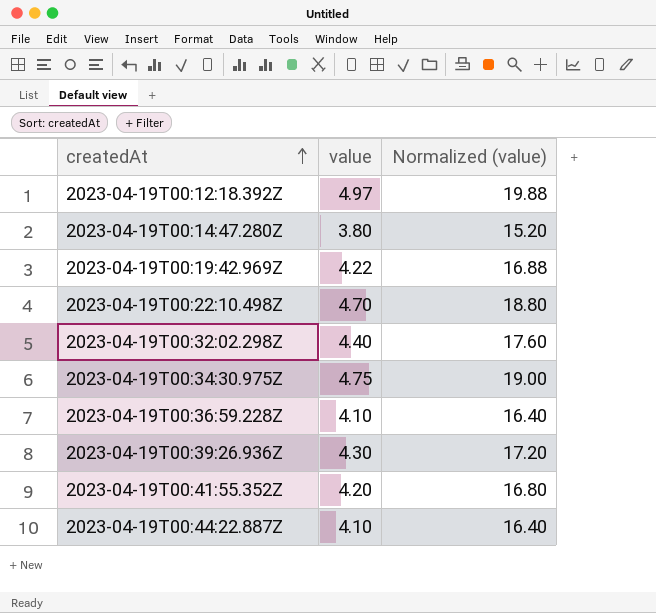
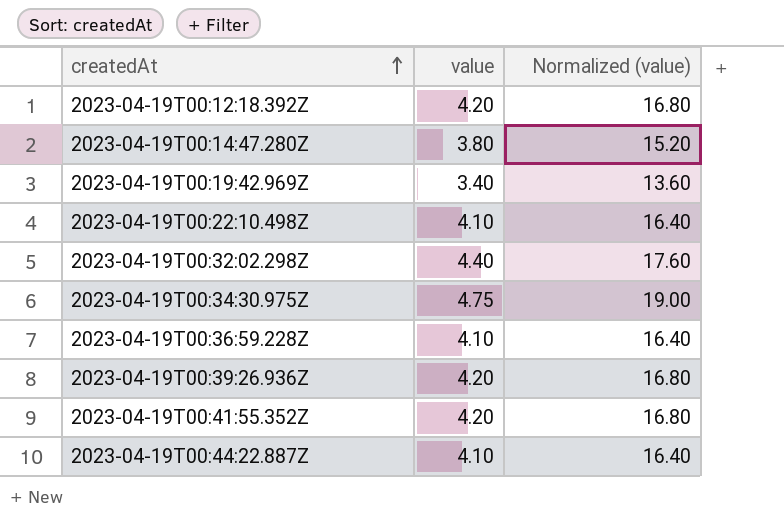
2023-04-19T00:12:18.392Z | value: 4.97 -> 4.20
2023-04-19T00:12:18.392Z | Normalized (value): 19.88 -> 16.80
2023-04-19T00:19:42.969Z | value: 4.22 -> 3.40
2023-04-19T00:19:42.969Z | Normalized (value): 16.88 -> 13.60
2023-04-19T00:22:10.498Z | value: 4.70 -> 4.10
2023-04-19T00:22:10.498Z | Normalized (value): 18.80 -> 16.40
2023-04-19T00:39:26.936Z | value: 4.30 -> 4.20
2023-04-19T00:39:26.936Z | Normalized (value): 17.20 -> 16.80

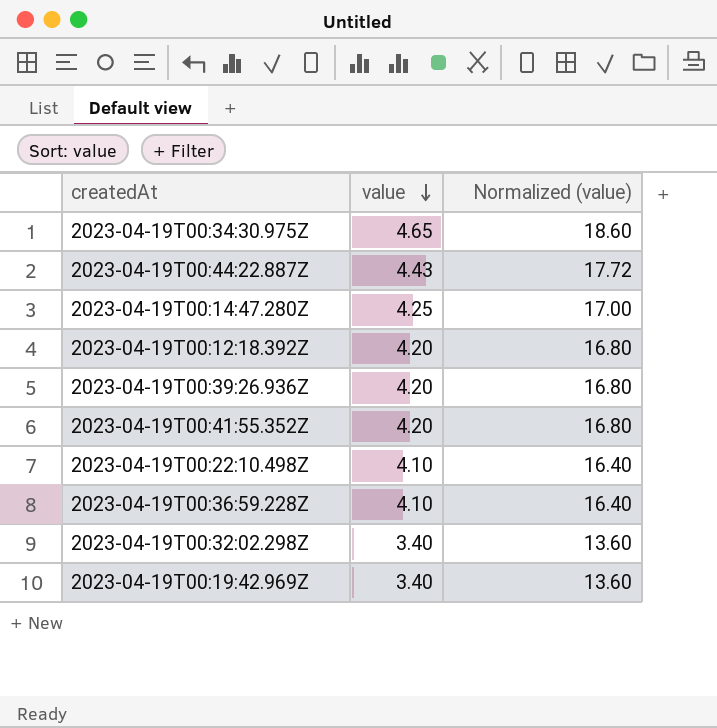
row order: createdAt ascending -> value descending
2023-04-19T00:34:30.975Z | value: 4.75 -> 4.65
2023-04-19T00:34:30.975Z | Normalized (value): 19.00 -> 18.60
2023-04-19T00:44:22.887Z | value: 4.10 -> 4.43
2023-04-19T00:44:22.887Z | Normalized (value): 16.40 -> 17.72
2023-04-19T00:14:47.280Z | value: 3.80 -> 4.25
2023-04-19T00:14:47.280Z | Normalized (value): 15.20 -> 17.00
2023-04-19T00:32:02.298Z | value: 4.40 -> 3.40
2023-04-19T00:32:02.298Z | Normalized (value): 17.60 -> 13.60

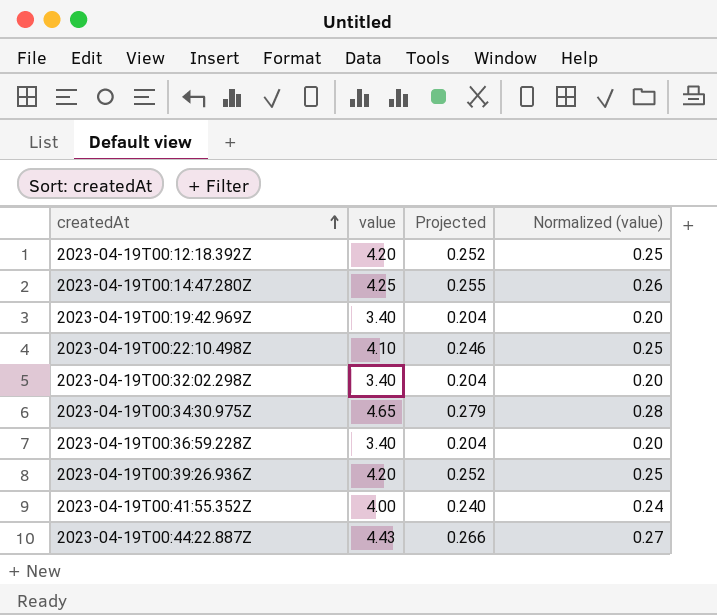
row order: value descending -> createdAt ascending
column Projected | formula: none -> [value] * 0.06
column Normalized (value) | formula: [value] * 4 -> [value] * 0.06
2023-04-19T00:36:59.228Z | value: 4.10 -> 3.40
2023-04-19T00:41:55.352Z | value: 4.20 -> 4.00

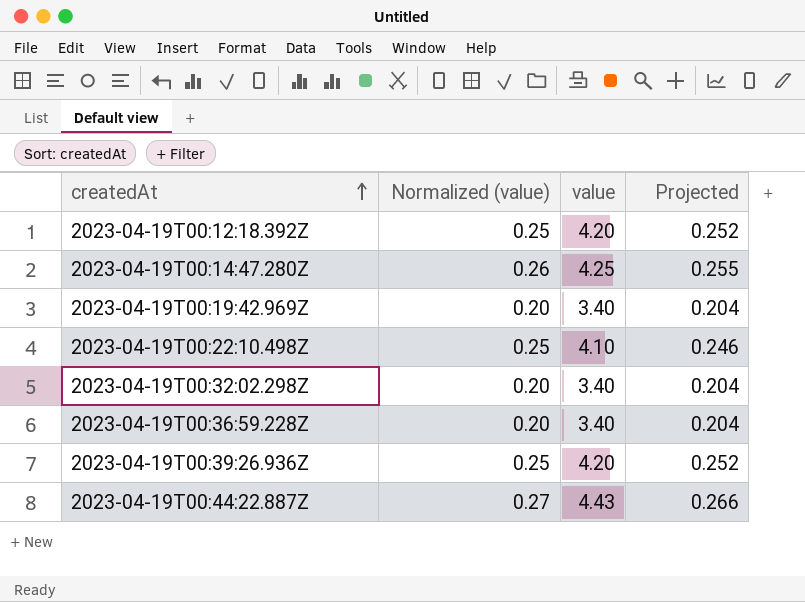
column Normalized (value) | position: 4 -> 2
row 2023-04-19T00:34:30.975Z: 4.65 | 0.279 | 0.28 -> none
row 2023-04-19T00:41:55.352Z: 4.00 | 0.240 | 0.24 -> none

